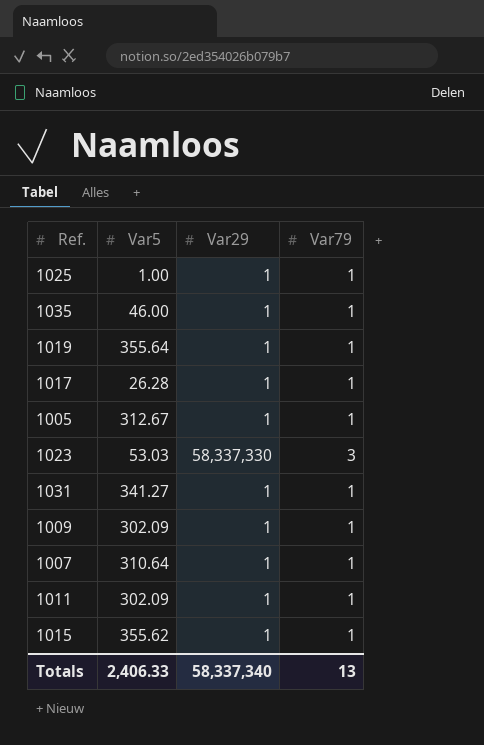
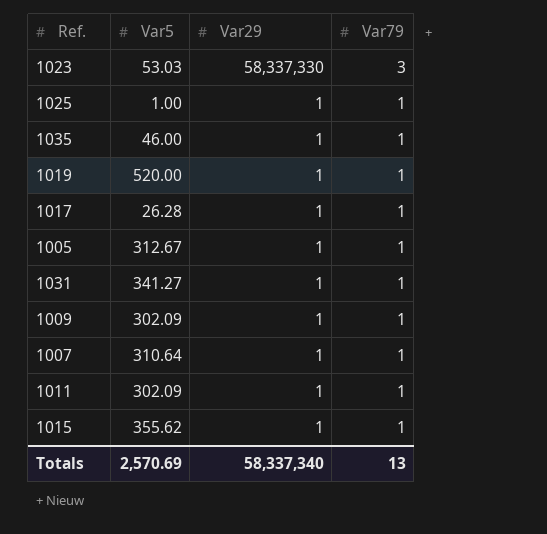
row order: none -> Var29 descending
1019 | Var5: 355.64 -> 520.00
Totals | Var5: 2,406.33 -> 2,570.69

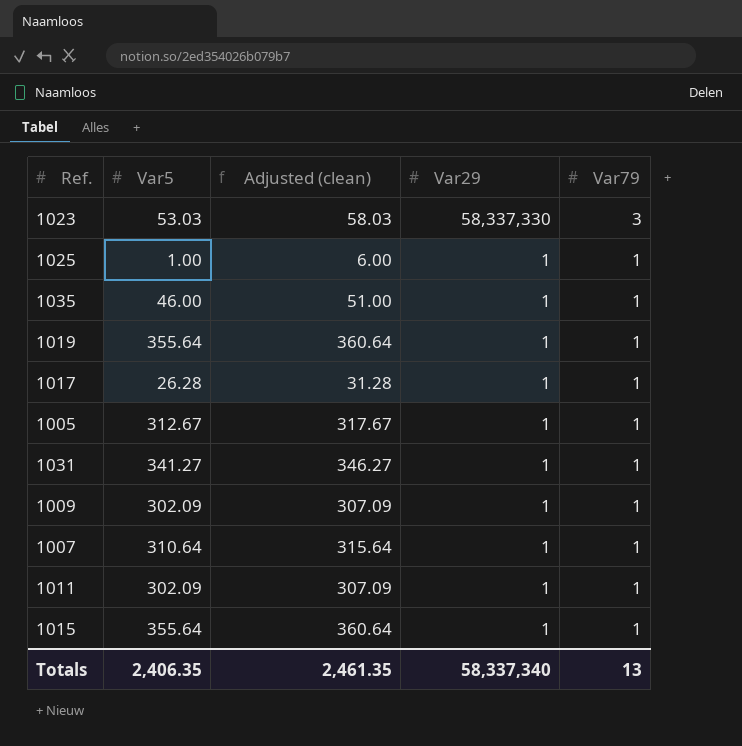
column Adjusted (clean) | formula: none -> [Var5] + 5
1019 | Var5: 520.00 -> 355.64
1015 | Var5: 355.62 -> 355.64
Totals | Var5: 2,570.69 -> 2,406.35

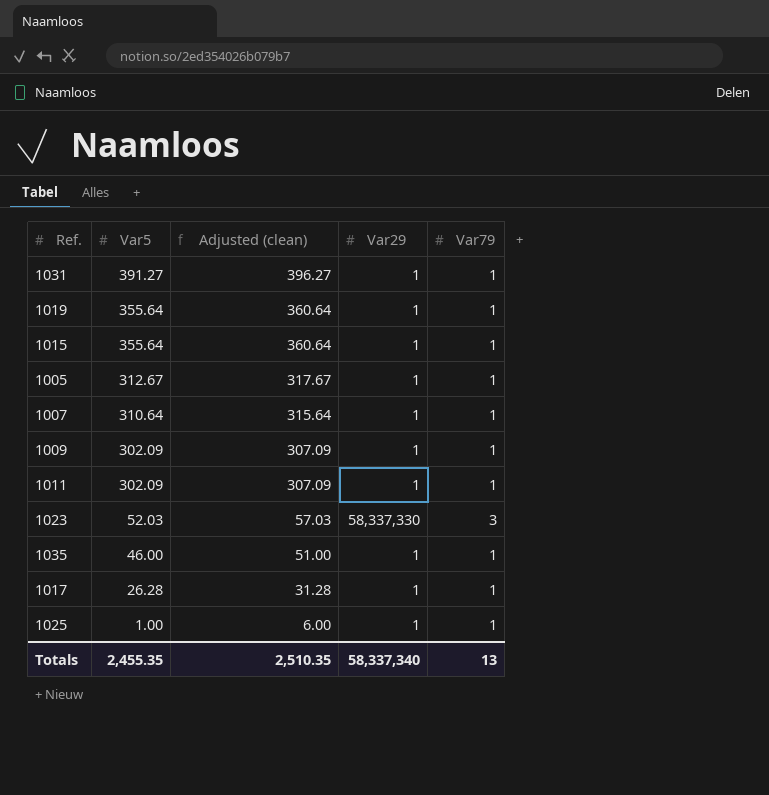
row order: Var29 descending -> Var5 descending
1031 | Var5: 341.27 -> 391.27
1031 | Adjusted (clean): 346.27 -> 396.27
1023 | Var5: 53.03 -> 52.03
1023 | Adjusted (clean): 58.03 -> 57.03
Totals | Var5: 2,406.35 -> 2,455.35
Totals | Adjusted (clean): 2,461.35 -> 2,510.35

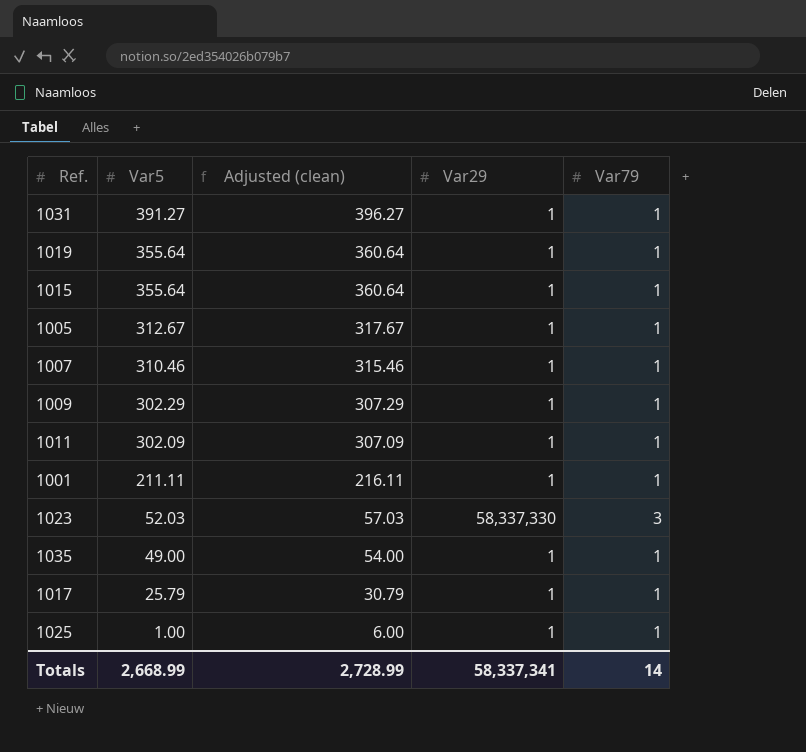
1007 | Var5: 310.64 -> 310.46
1007 | Adjusted (clean): 315.64 -> 315.46
1009 | Var5: 302.09 -> 302.29
1009 | Adjusted (clean): 307.09 -> 307.29
row 1001: none -> 211.11 | 216.11 | 1 | 1
1035 | Var5: 46.00 -> 49.00
1035 | Adjusted (clean): 51.00 -> 54.00
1017 | Var5: 26.28 -> 25.79
1017 | Adjusted (clean): 31.28 -> 30.79
Totals | Var5: 2,455.35 -> 2,668.99
Totals | Adjusted (clean): 2,510.35 -> 2,728.99
Totals | Var29: 58,337,340 -> 58,337,341
Totals | Var79: 13 -> 14

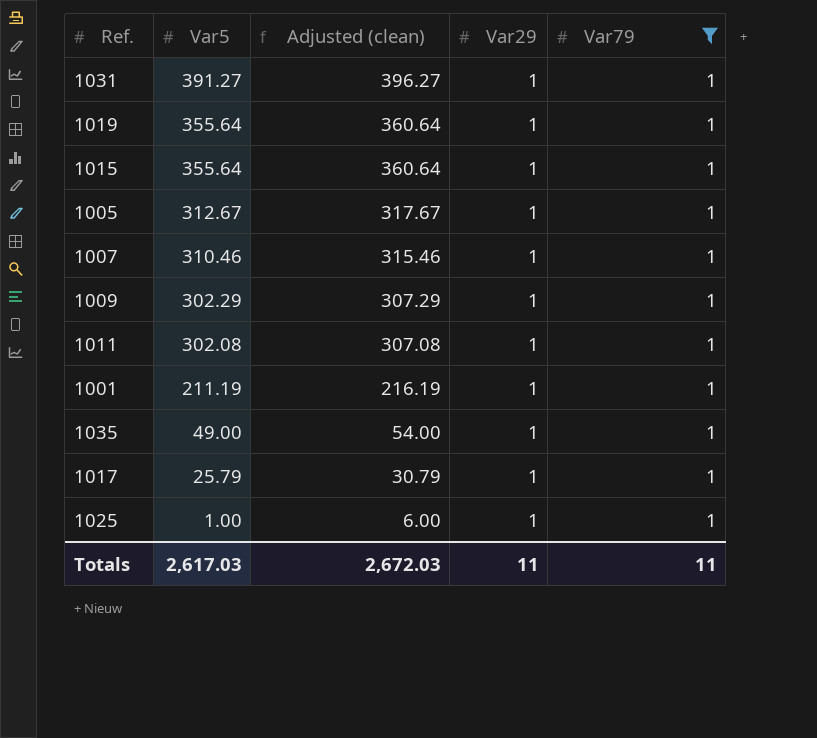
filter: none -> Var79 = 1
1011 | Var5: 302.09 -> 302.08
1011 | Adjusted (clean): 307.09 -> 307.08
1001 | Var5: 211.11 -> 211.19
1001 | Adjusted (clean): 216.11 -> 216.19
Totals | Var5: 2,668.99 -> 2,617.03
Totals | Adjusted (clean): 2,728.99 -> 2,672.03
Totals | Var29: 58,337,341 -> 11
Totals | Var79: 14 -> 11

